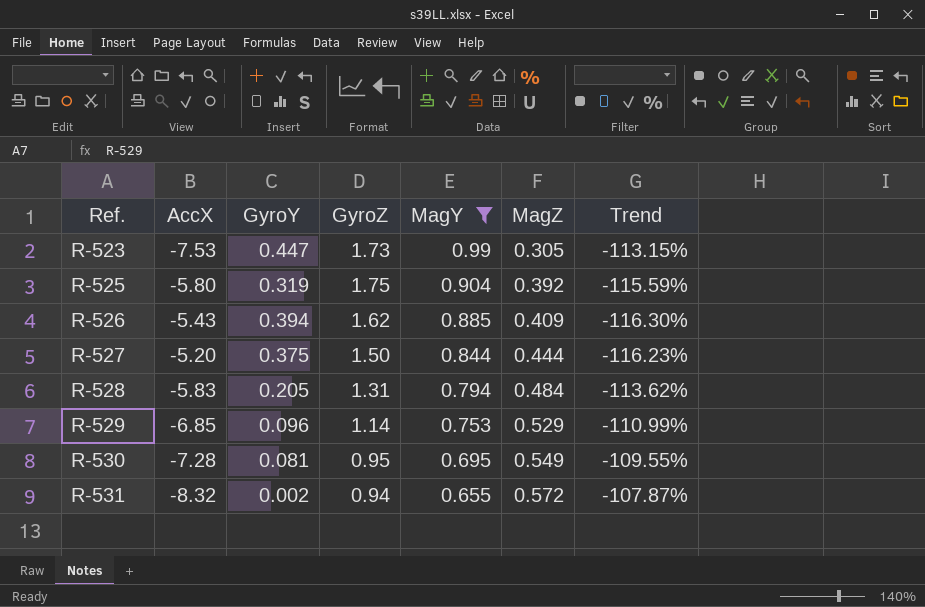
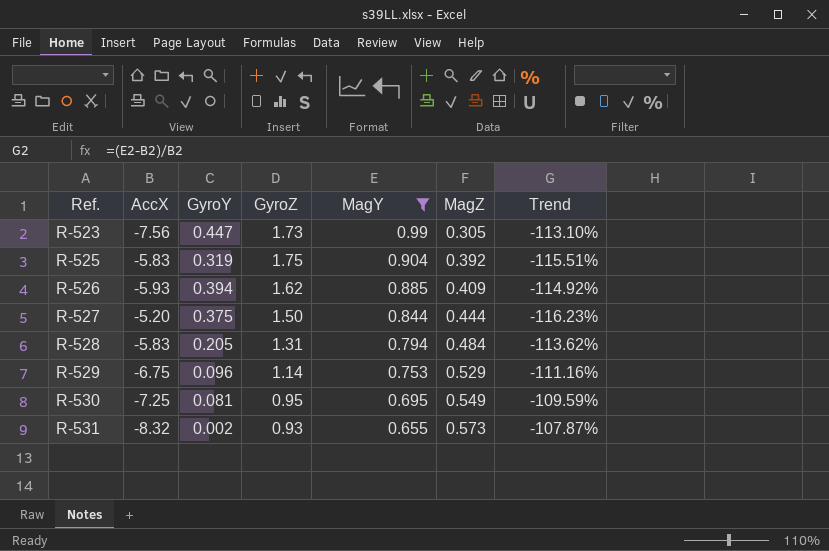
R-523 | AccX: -7.53 -> -7.56
R-523 | Trend: -113.15% -> -113.10%
R-525 | AccX: -5.80 -> -5.83
R-525 | Trend: -115.59% -> -115.51%
R-526 | AccX: -5.43 -> -5.93
R-526 | Trend: -116.30% -> -114.92%
R-529 | AccX: -6.85 -> -6.75
R-529 | Trend: -110.99% -> -111.16%
R-530 | AccX: -7.28 -> -7.25
R-530 | Trend: -109.55% -> -109.59%
R-531 | GyroZ: 0.94 -> 0.93
R-531 | MagZ: 0.572 -> 0.573

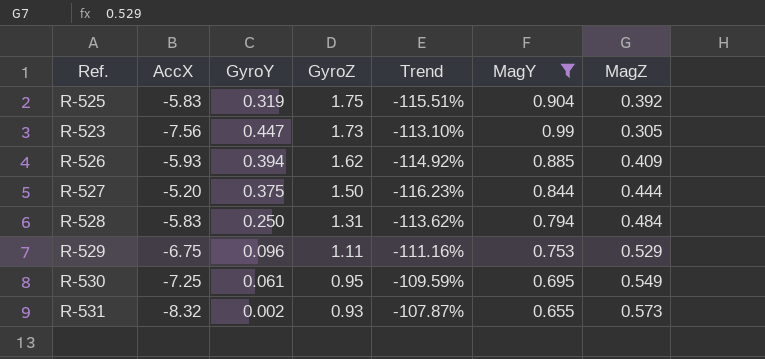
row order: Ref. ascending -> GyroZ descending
column Trend | position: 7 -> 5
R-528 | GyroY: 0.205 -> 0.250
R-529 | GyroZ: 1.14 -> 1.11
R-530 | GyroY: 0.081 -> 0.061

